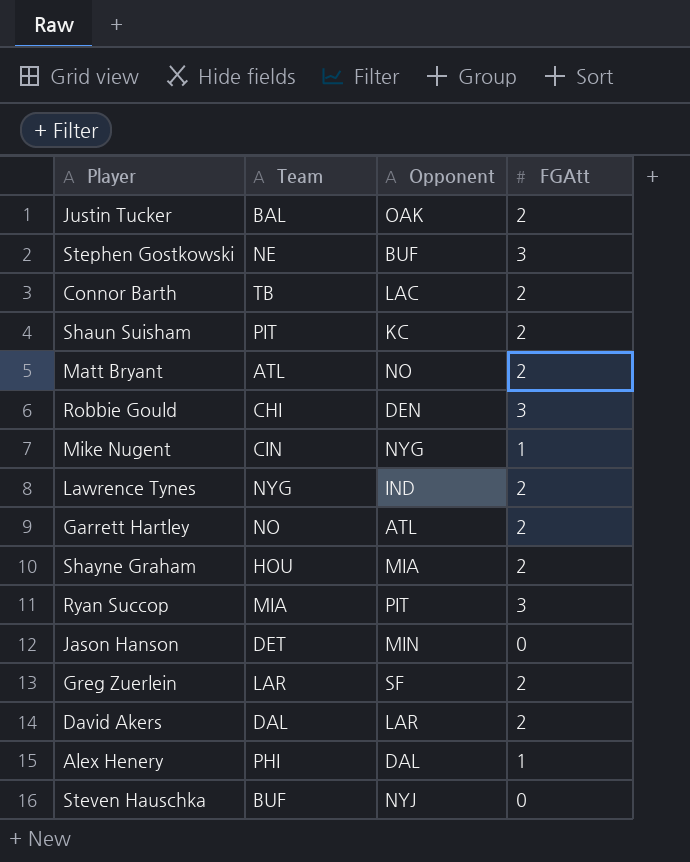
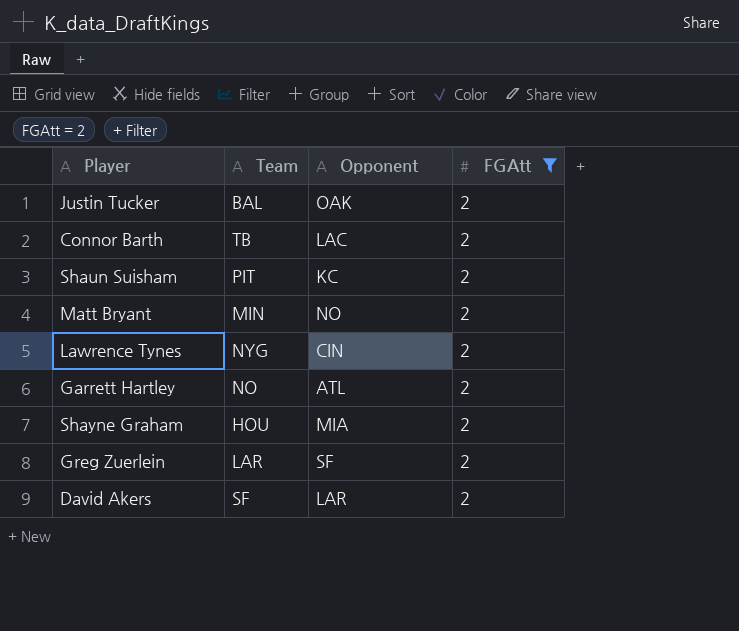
filter: none -> FGAtt = 2
Matt Bryant | Team: ATL -> MIN
Lawrence Tynes | Opponent: IND -> CIN
David Akers | Team: DAL -> SF

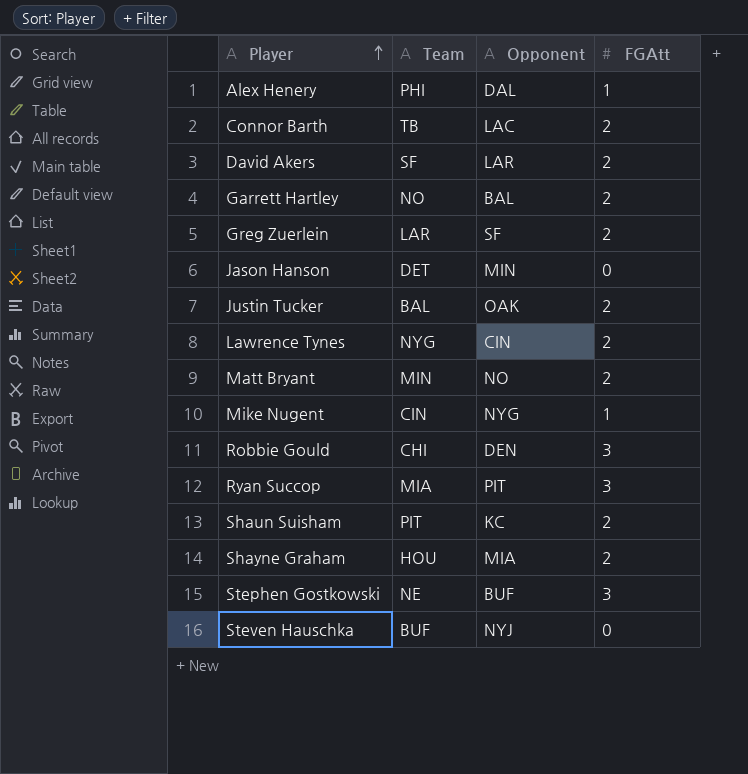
filter: FGAtt = 2 -> none
row order: none -> Player ascending
Garrett Hartley | Opponent: ATL -> BAL

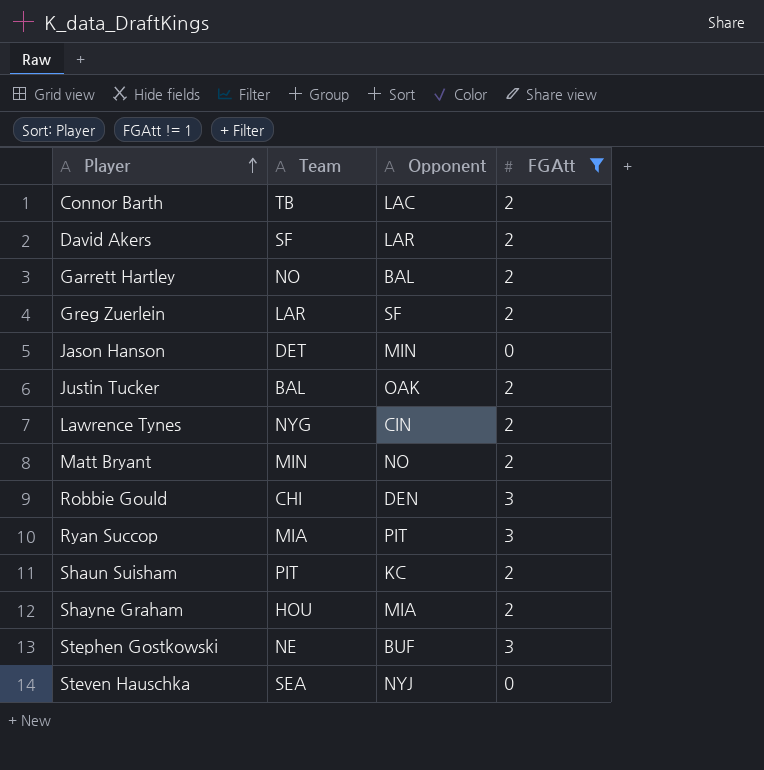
filter: none -> FGAtt != 1
Steven Hauschka | Team: BUF -> SEA

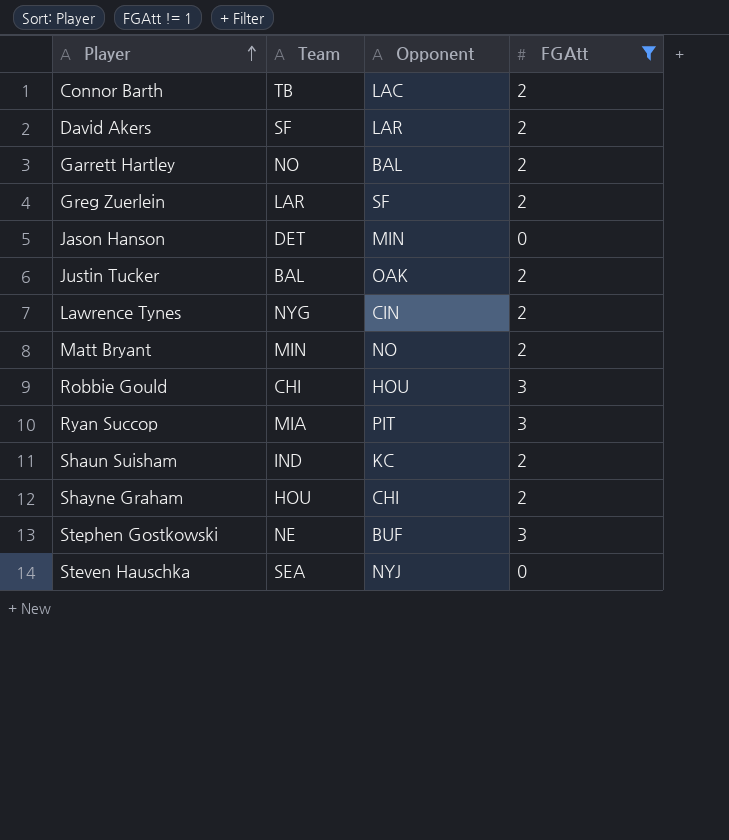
Robbie Gould | Opponent: DEN -> HOU
Shaun Suisham | Team: PIT -> IND
Shayne Graham | Opponent: MIA -> CHI

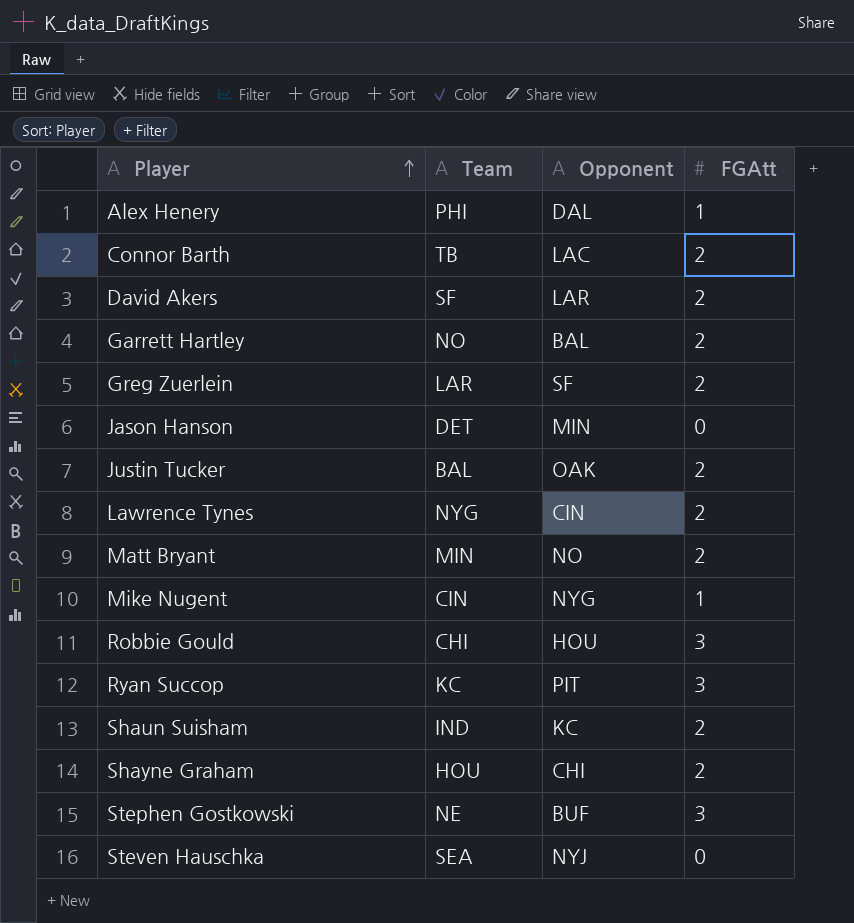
filter: FGAtt != 1 -> none
Ryan Succop | Team: MIA -> KC

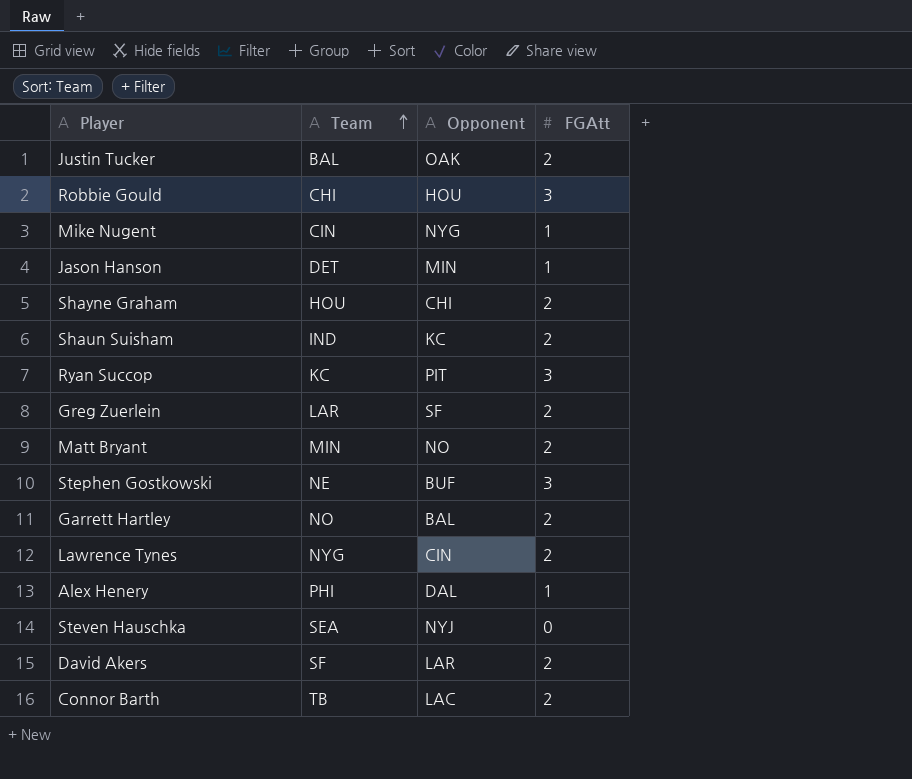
row order: Player ascending -> Team ascending
Jason Hanson | FGAtt: 0 -> 1

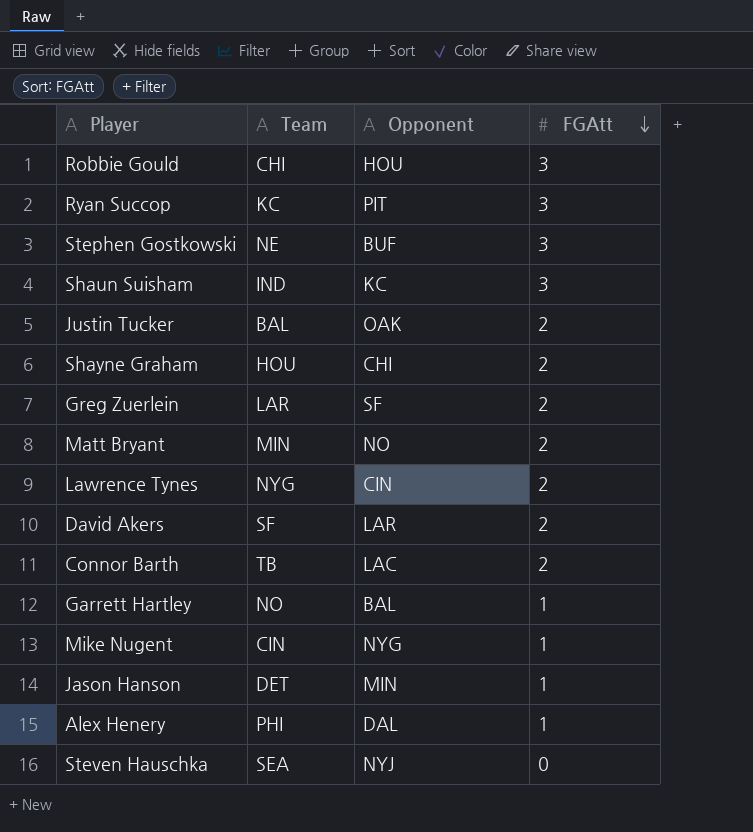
row order: Team ascending -> FGAtt descending
Shaun Suisham | FGAtt: 2 -> 3
Garrett Hartley | FGAtt: 2 -> 1

